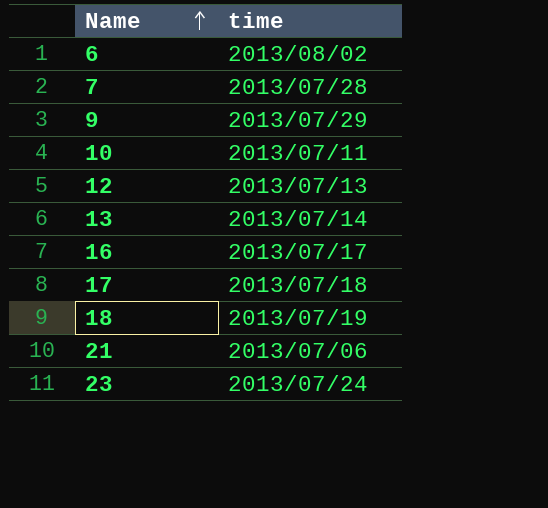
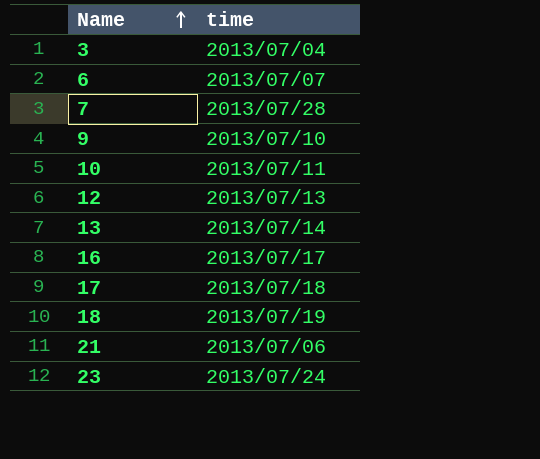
row 3: none -> 2013/07/04
6 | time: 2013/08/02 -> 2013/07/07
9 | time: 2013/07/29 -> 2013/07/10

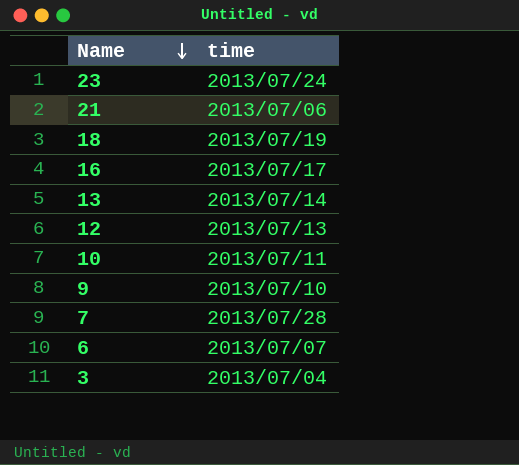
row order: Name ascending -> Name descending
row 17: 2013/07/18 -> none

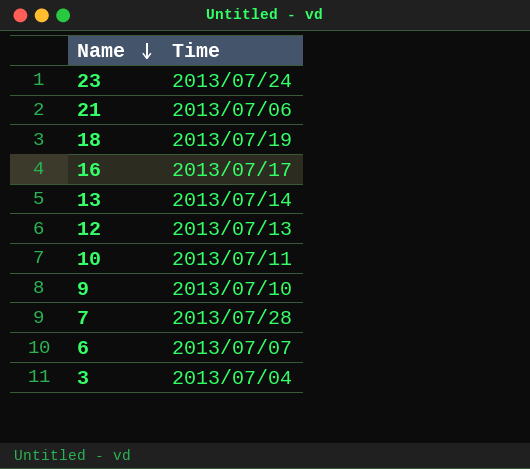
column name: time -> Time

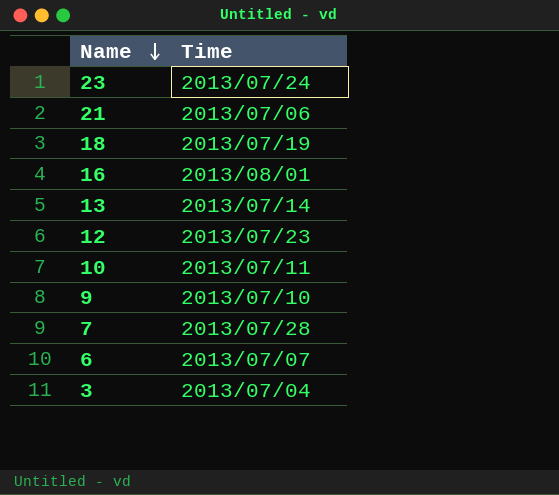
16 | Time: 2013/07/17 -> 2013/08/01
12 | Time: 2013/07/13 -> 2013/07/23

